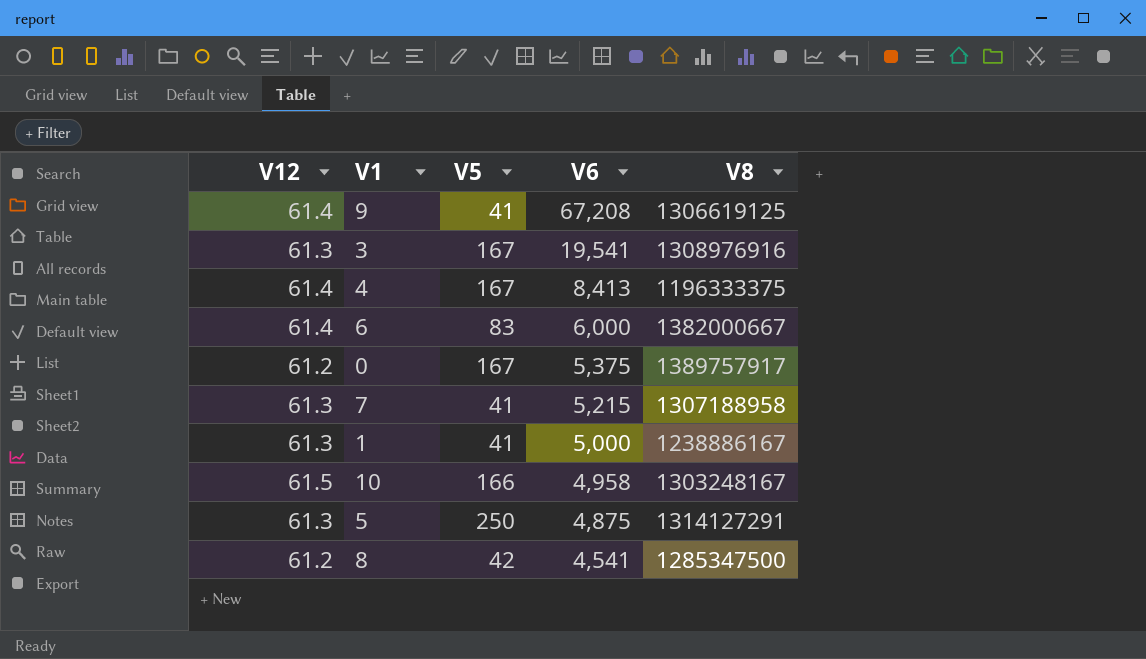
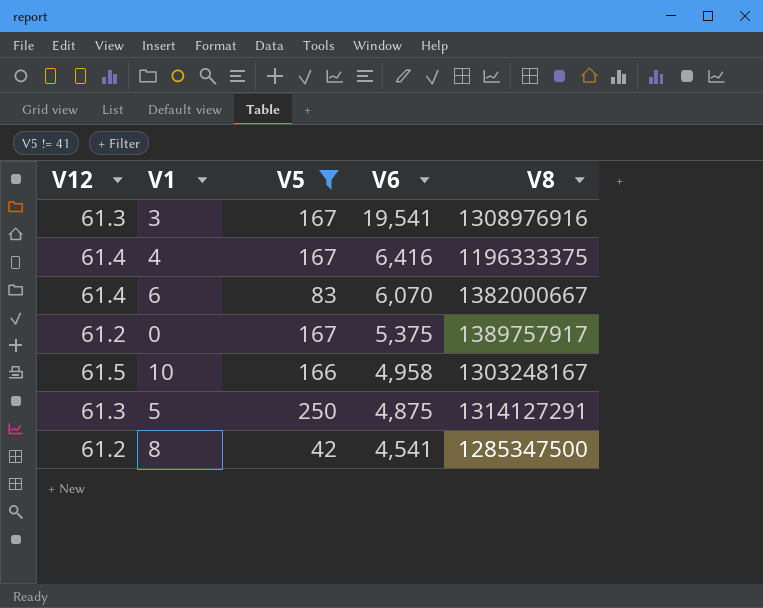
filter: none -> V5 != 41
4 | V6: 8,413 -> 6,416
6 | V6: 6,000 -> 6,070

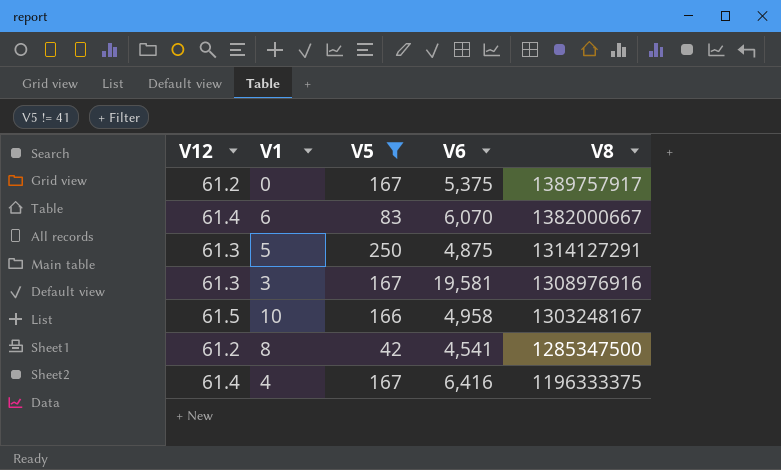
row order: V6 descending -> V8 descending
3 | V6: 19,541 -> 19,581

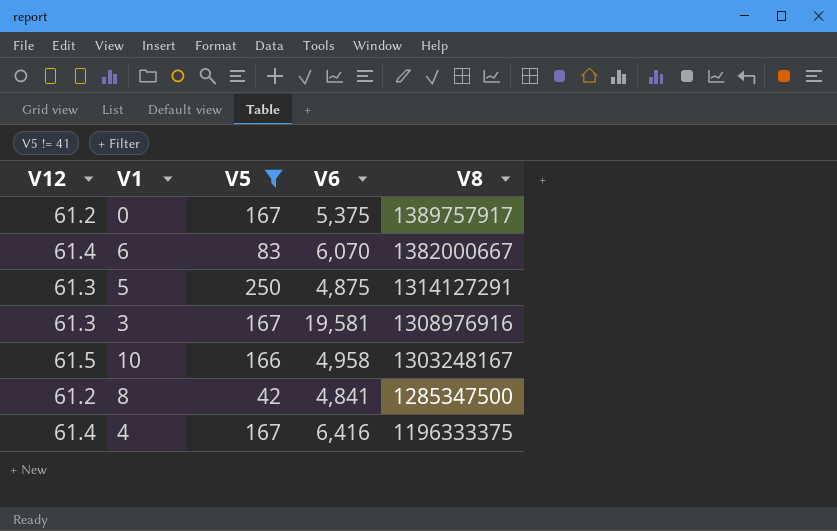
8 | V6: 4,541 -> 4,841

